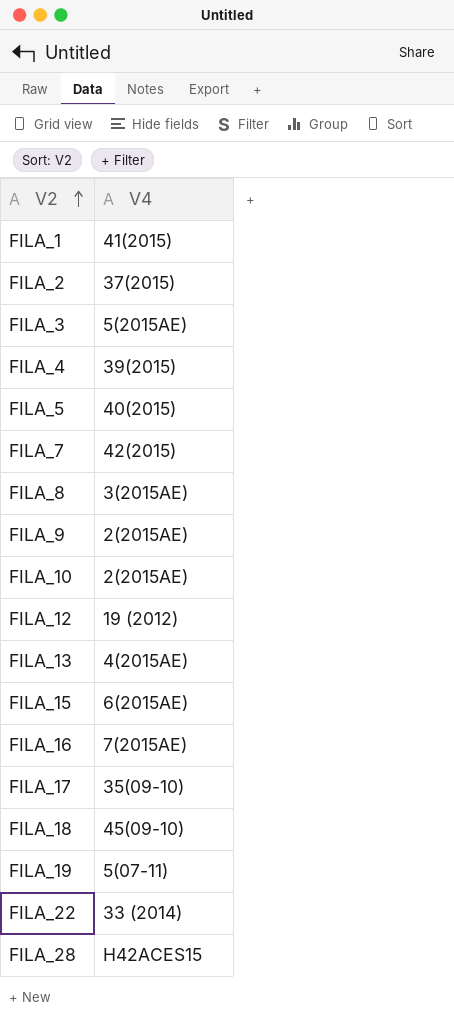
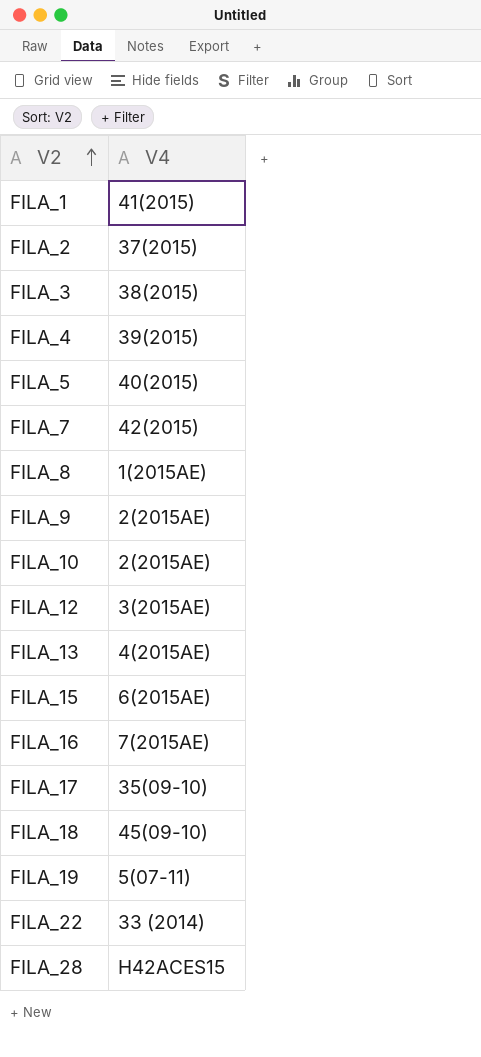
FILA_3 | V4: 5(2015AE) -> 38(2015)
FILA_8 | V4: 3(2015AE) -> 1(2015AE)
FILA_12 | V4: 19 (2012) -> 3(2015AE)

